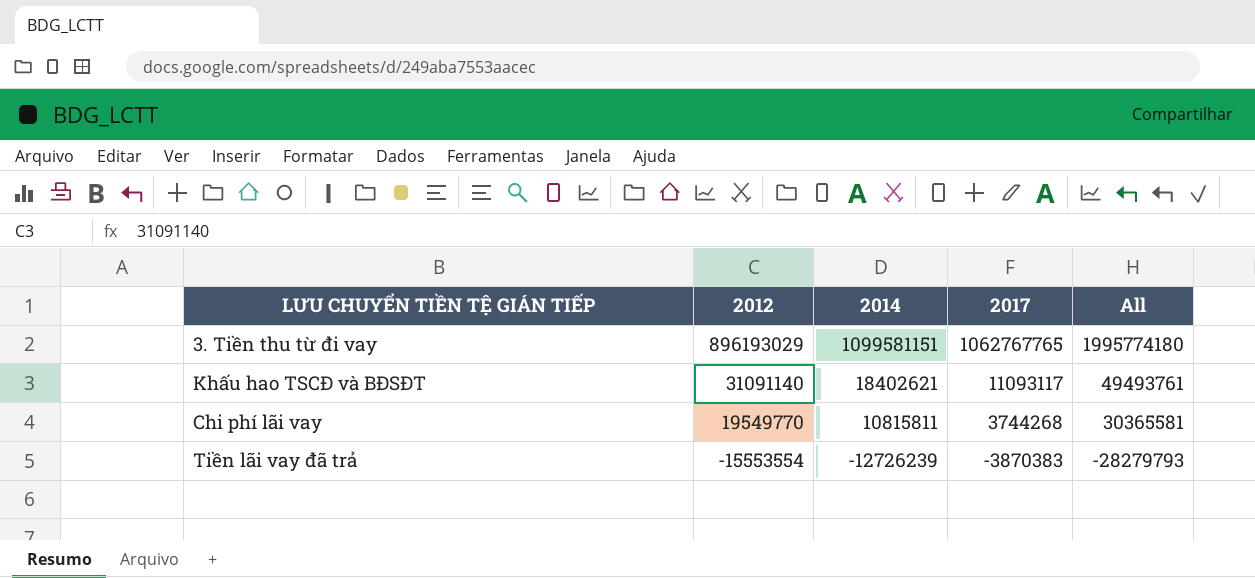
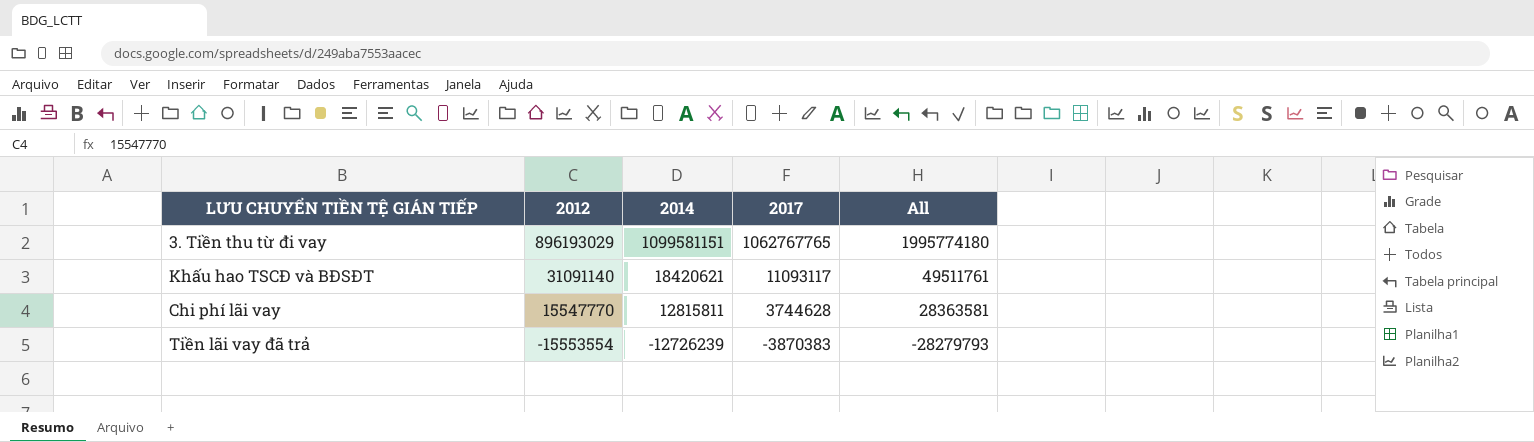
Khấu hao TSCĐ và BĐSĐT | 2014: 18402621 -> 18420621
Khấu hao TSCĐ và BĐSĐT | All: 49493761 -> 49511761
Chi phí lãi vay | 2012: 19549770 -> 15547770
Chi phí lãi vay | 2014: 10815811 -> 12815811
Chi phí lãi vay | 2017: 3744268 -> 3744628
Chi phí lãi vay | All: 30365581 -> 28363581

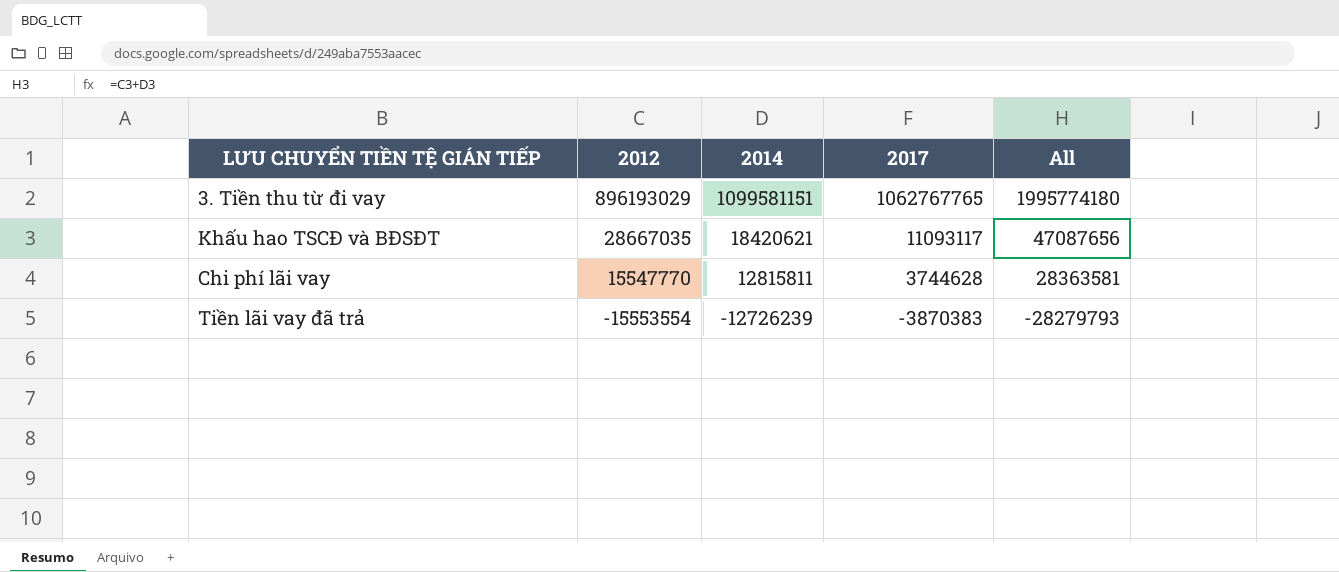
Khấu hao TSCĐ và BĐSĐT | 2012: 31091140 -> 28667035
Khấu hao TSCĐ và BĐSĐT | All: 49511761 -> 47087656

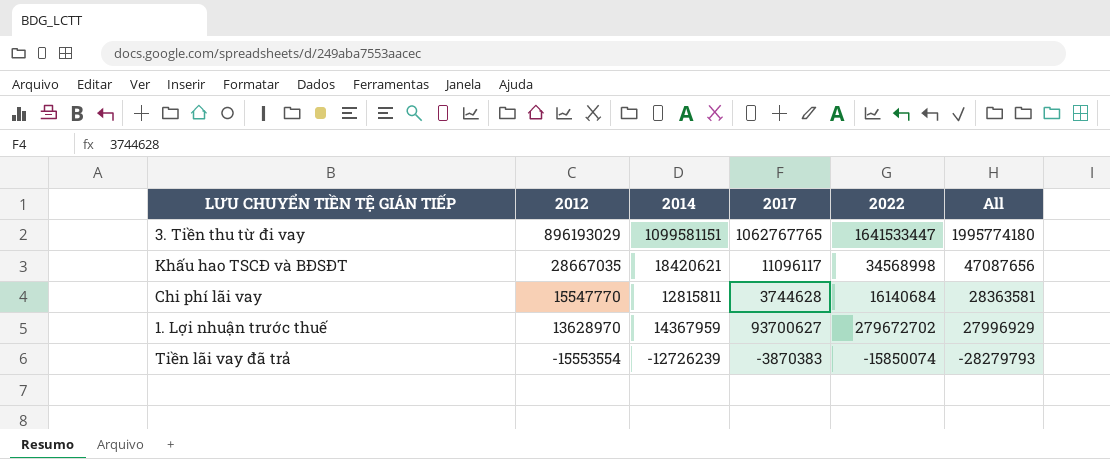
column 2022 | position: none -> 5
Khấu hao TSCĐ và BĐSĐT | 2017: 11093117 -> 11096117
row 1. Lợi nhuận trước thuế: none -> 13628970 | 14367959 | 93700627 | 279672702 | 27996929

